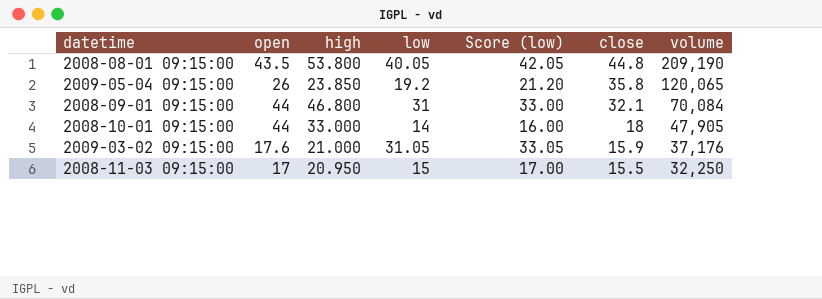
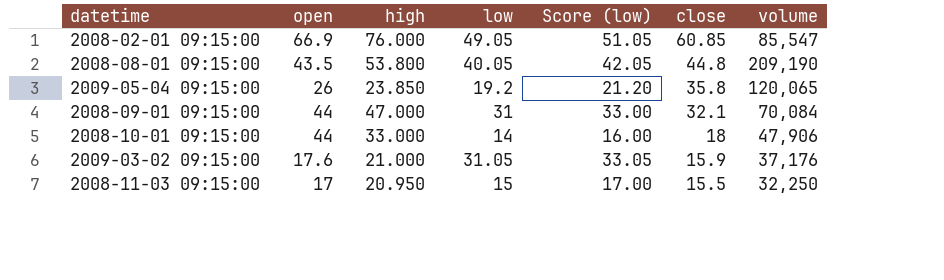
row 2008-02-01 09:15:00: none -> 66.9 | 76.000 | 49.05 | 51.05 | 60.85 | 85,547
2008-09-01 09:15:00 | high: 46.800 -> 47.000
2008-10-01 09:15:00 | volume: 47,905 -> 47,906

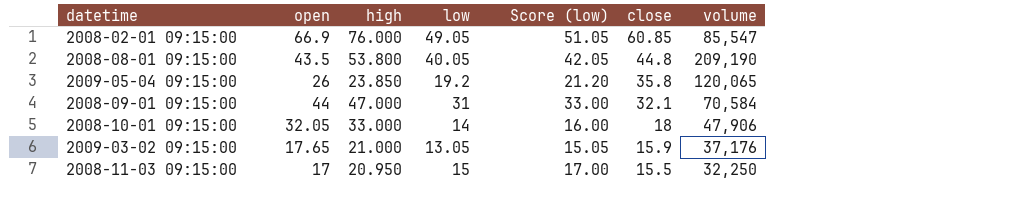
2008-09-01 09:15:00 | volume: 70,084 -> 70,584
2008-10-01 09:15:00 | open: 44 -> 32.05
2009-03-02 09:15:00 | open: 17.6 -> 17.65
2009-03-02 09:15:00 | low: 31.05 -> 13.05
2009-03-02 09:15:00 | Score (low): 33.05 -> 15.05

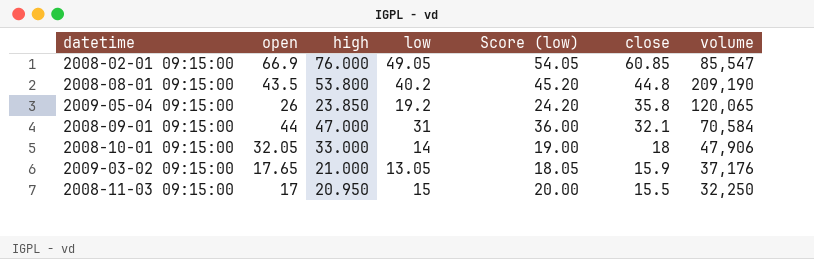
column Score (low) | formula: [low] + 2 -> [low] + 5
2008-08-01 09:15:00 | low: 40.05 -> 40.2

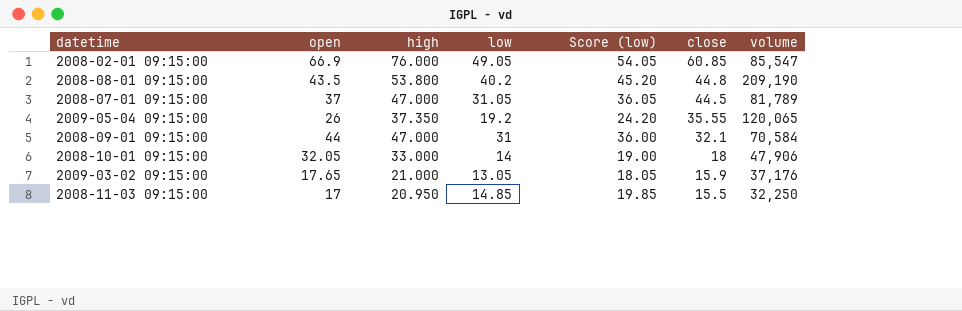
row 2008-07-01 09:15:00: none -> 37 | 47.000 | 31.05 | 36.05 | 44.5 | 81,789
2009-05-04 09:15:00 | high: 23.850 -> 37.350
2009-05-04 09:15:00 | close: 35.8 -> 35.55
2008-11-03 09:15:00 | low: 15 -> 14.85
2008-11-03 09:15:00 | Score (low): 20.00 -> 19.85

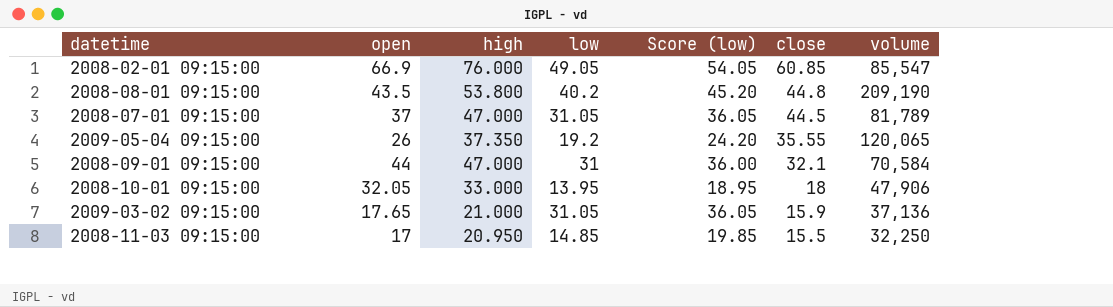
2008-10-01 09:15:00 | low: 14 -> 13.95
2008-10-01 09:15:00 | Score (low): 19.00 -> 18.95
2009-03-02 09:15:00 | low: 13.05 -> 31.05
2009-03-02 09:15:00 | Score (low): 18.05 -> 36.05
2009-03-02 09:15:00 | volume: 37,176 -> 37,136

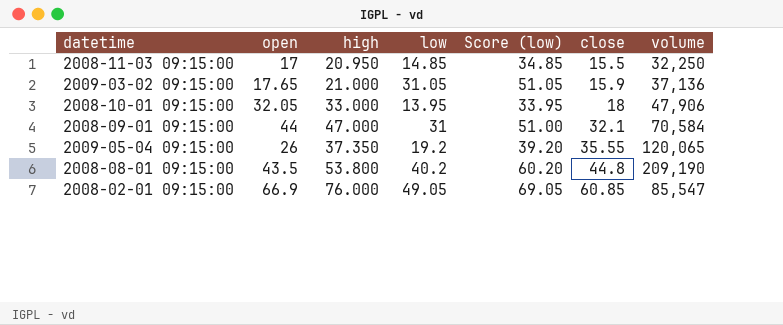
row order: close descending -> close ascending
column Score (low) | formula: [low] + 5 -> [low] + 20
row 2008-07-01 09:15:00: 37 | 47.000 | 31.05 | 36.05 | 44.5 | 81,789 -> none

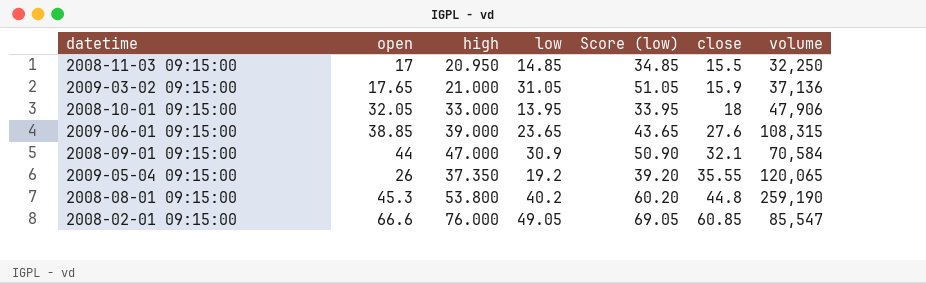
row 2009-06-01 09:15:00: none -> 38.85 | 39.000 | 23.65 | 43.65 | 27.6 | 108,315
2008-09-01 09:15:00 | low: 31 -> 30.9
2008-09-01 09:15:00 | Score (low): 51.00 -> 50.90
2008-08-01 09:15:00 | open: 43.5 -> 45.3
2008-08-01 09:15:00 | volume: 209,190 -> 259,190
2008-02-01 09:15:00 | open: 66.9 -> 66.6

